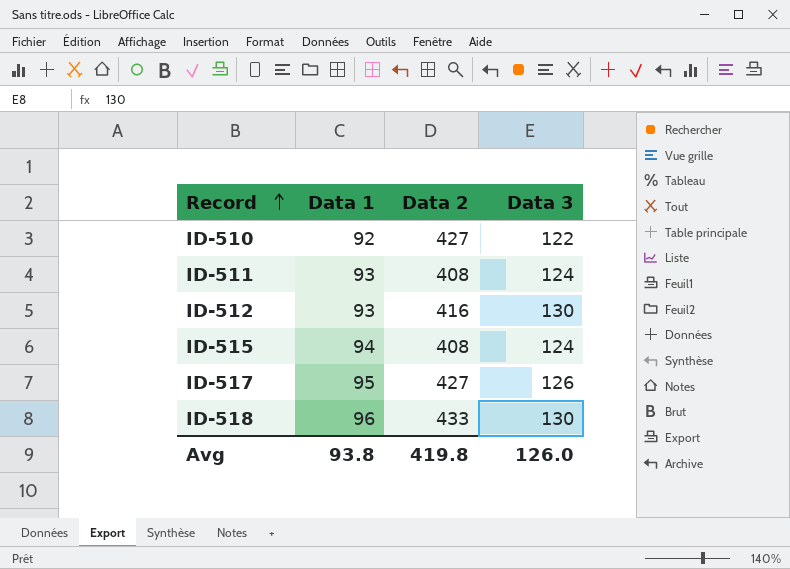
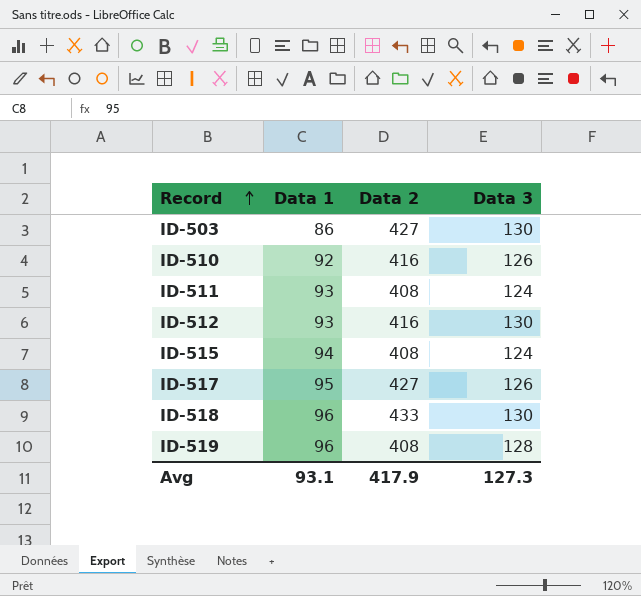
row ID-503: none -> 86 | 427 | 130
ID-510 | Data 2: 427 -> 416
ID-510 | Data 3: 122 -> 126
row ID-519: none -> 96 | 408 | 128
Avg | Data 1: 93.8 -> 93.1
Avg | Data 2: 419.8 -> 417.9
Avg | Data 3: 126.0 -> 127.3

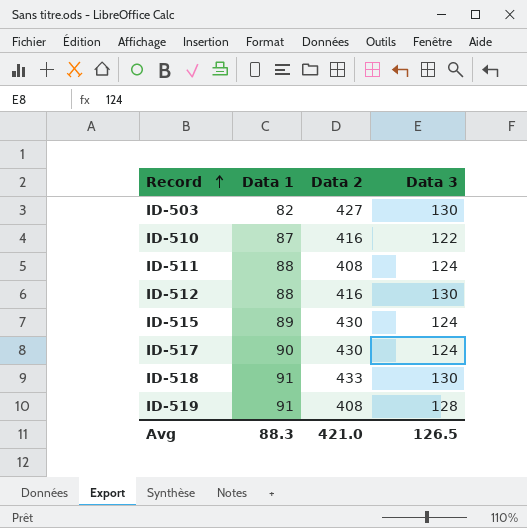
ID-503 | Data 1: 86 -> 82
ID-510 | Data 1: 92 -> 87
ID-510 | Data 3: 126 -> 122
ID-511 | Data 1: 93 -> 88
ID-512 | Data 1: 93 -> 88
ID-515 | Data 1: 94 -> 89
ID-515 | Data 2: 408 -> 430
ID-517 | Data 1: 95 -> 90
ID-517 | Data 2: 427 -> 430
ID-517 | Data 3: 126 -> 124
ID-518 | Data 1: 96 -> 91
ID-519 | Data 1: 96 -> 91
Avg | Data 1: 93.1 -> 88.3
Avg | Data 2: 417.9 -> 421.0
Avg | Data 3: 127.3 -> 126.5

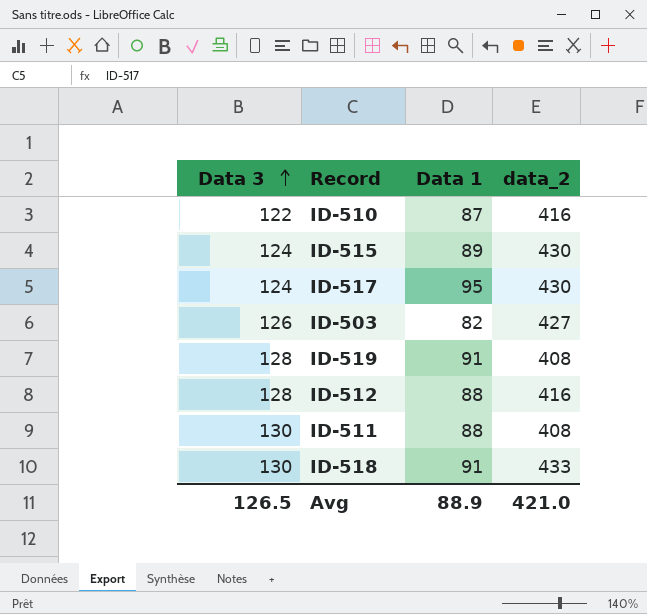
row order: Record ascending -> Data 3 ascending
column Data 3 | position: 4 -> 1
column name: Data 2 -> data_2
ID-517 | Data 1: 90 -> 95
ID-503 | Data 3: 130 -> 126
ID-512 | Data 3: 130 -> 128
ID-511 | Data 3: 124 -> 130
Avg | Data 1: 88.3 -> 88.9

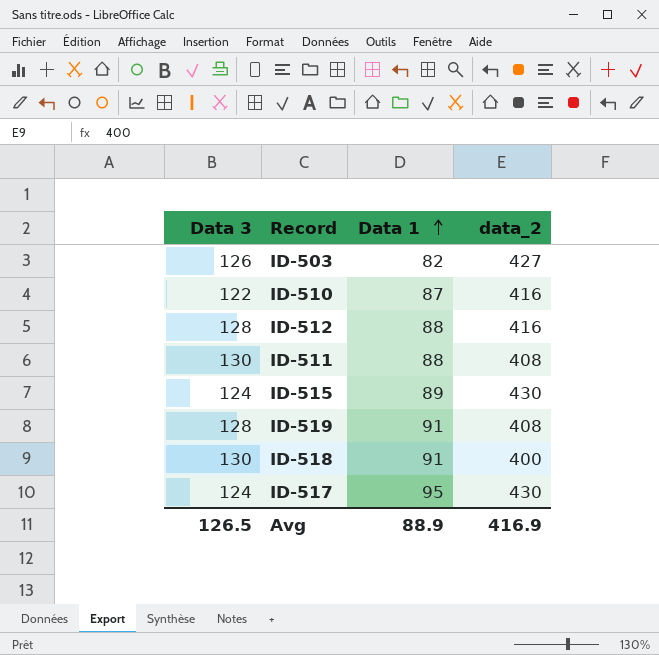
row order: Data 3 ascending -> Data 1 ascending
ID-518 | data_2: 433 -> 400
Avg | data_2: 421.0 -> 416.9

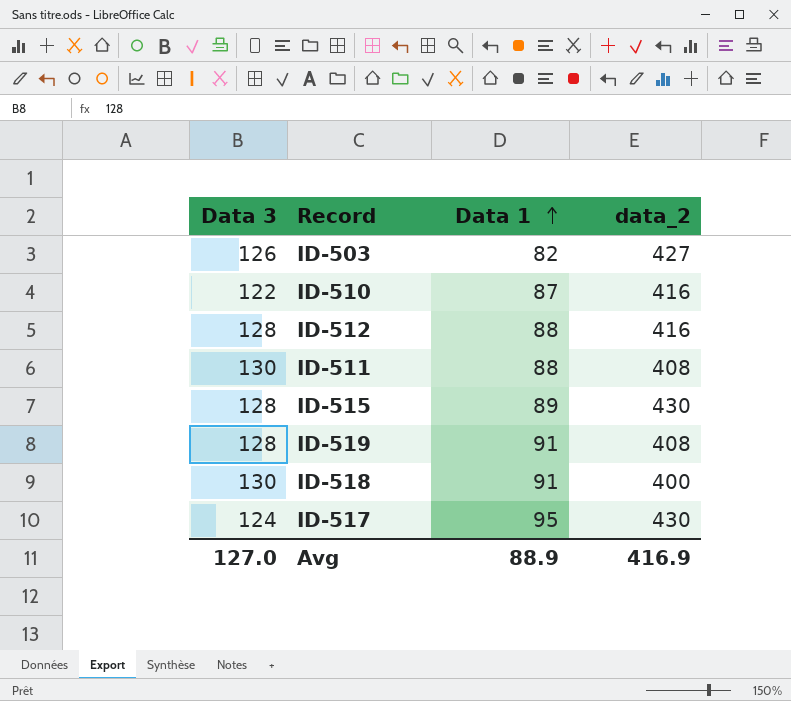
ID-515 | Data 3: 124 -> 128
Avg | Data 3: 126.5 -> 127.0

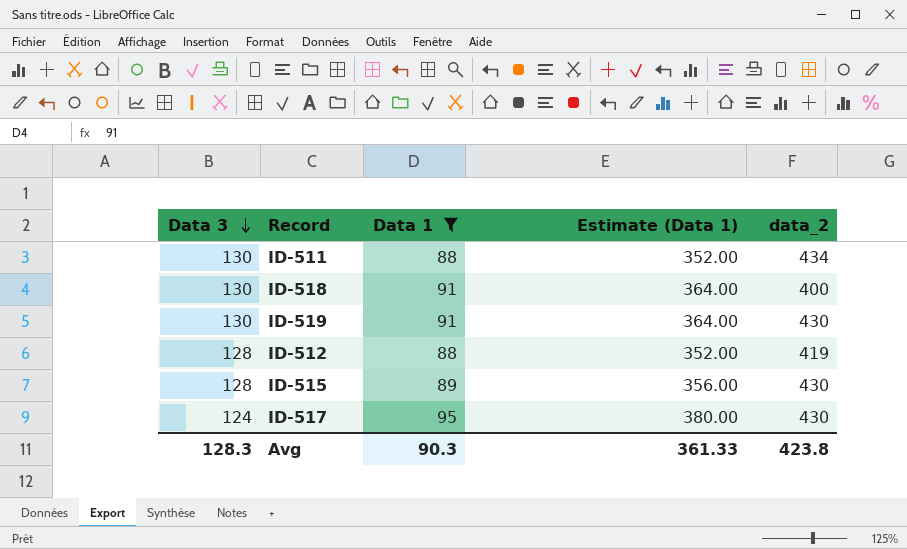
filter: none -> Data 1 >= 88
row order: Data 1 ascending -> Data 3 descending
column Estimate (Data 1) | formula: none -> [Data 1] * 4
ID-511 | data_2: 408 -> 434
ID-519 | Data 3: 128 -> 130
ID-519 | data_2: 408 -> 430
ID-512 | data_2: 416 -> 419
Avg | Data 3: 127.0 -> 128.3
Avg | Data 1: 88.9 -> 90.3
Avg | data_2: 416.9 -> 423.8

